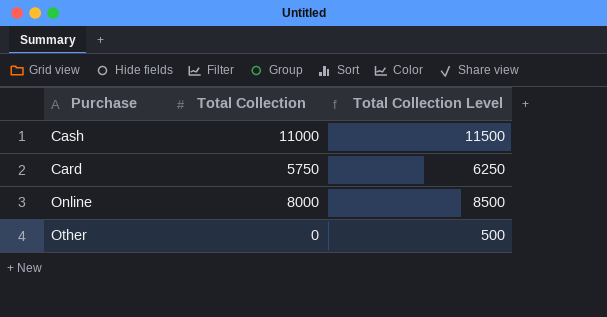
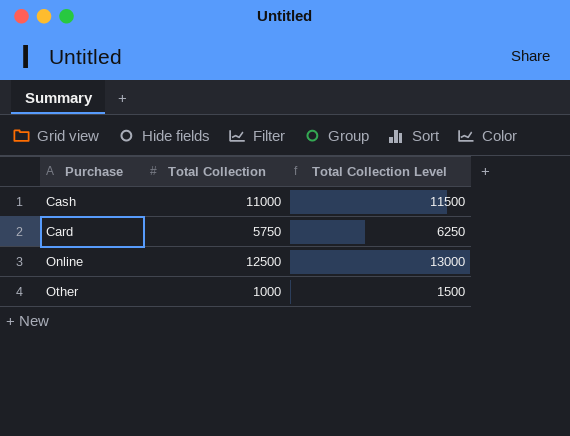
Online | Total Collection: 8000 -> 12500
Online | Total Collection Level: 8500 -> 13000
Other | Total Collection: 0 -> 1000
Other | Total Collection Level: 500 -> 1500

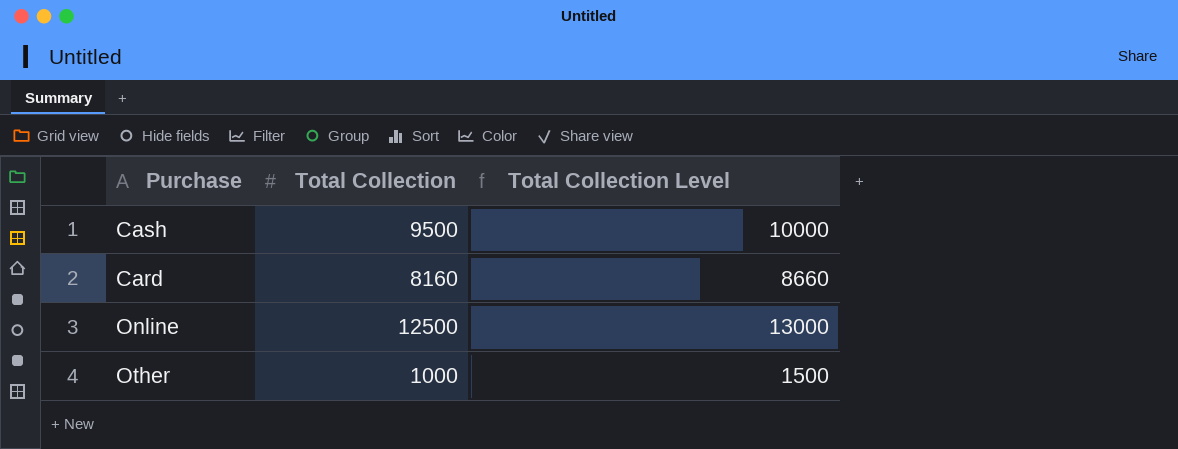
Cash | Total Collection: 11000 -> 9500
Cash | Total Collection Level: 11500 -> 10000
Card | Total Collection: 5750 -> 8160
Card | Total Collection Level: 6250 -> 8660

